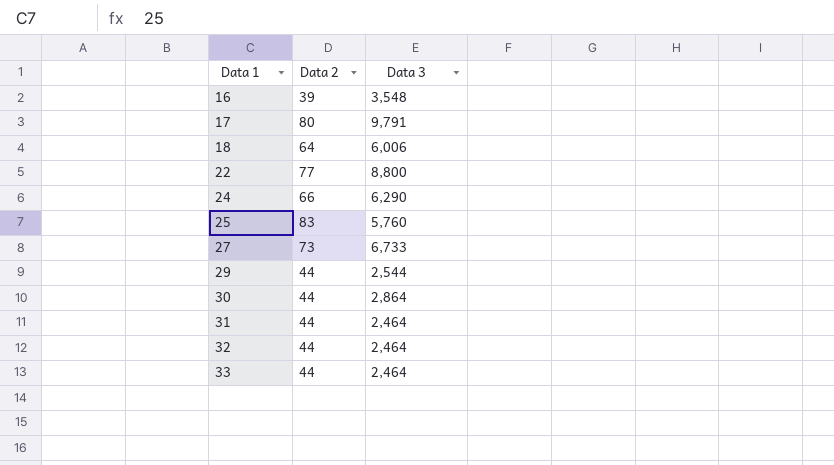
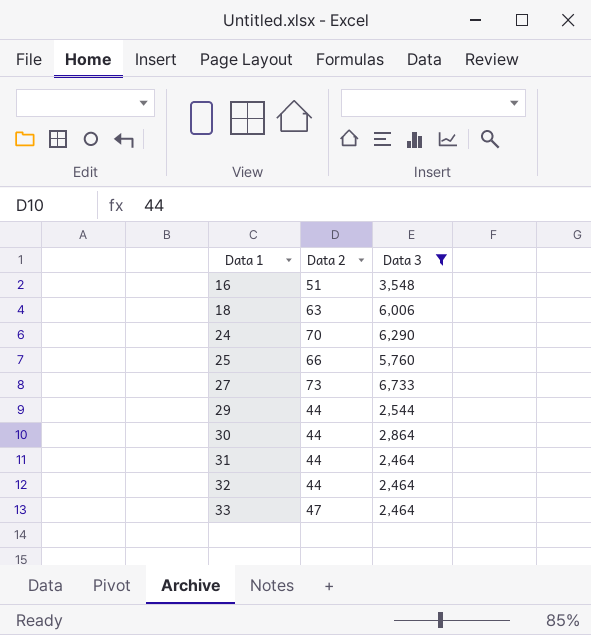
filter: none -> Data 3 <= 6,733
16 | Data 2: 39 -> 51
18 | Data 2: 64 -> 63
24 | Data 2: 66 -> 70
25 | Data 2: 83 -> 66
33 | Data 2: 44 -> 47

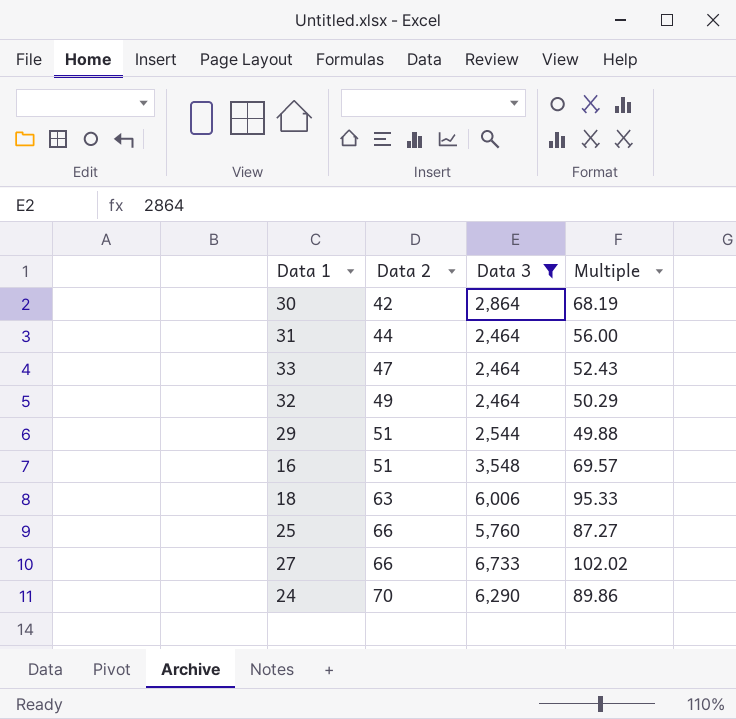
row order: Data 1 ascending -> Data 2 ascending
column Multiple | formula: none -> [Data 3] / [Data 2]
30 | Data 2: 44 -> 42
32 | Data 2: 44 -> 49
29 | Data 2: 44 -> 51
27 | Data 2: 73 -> 66

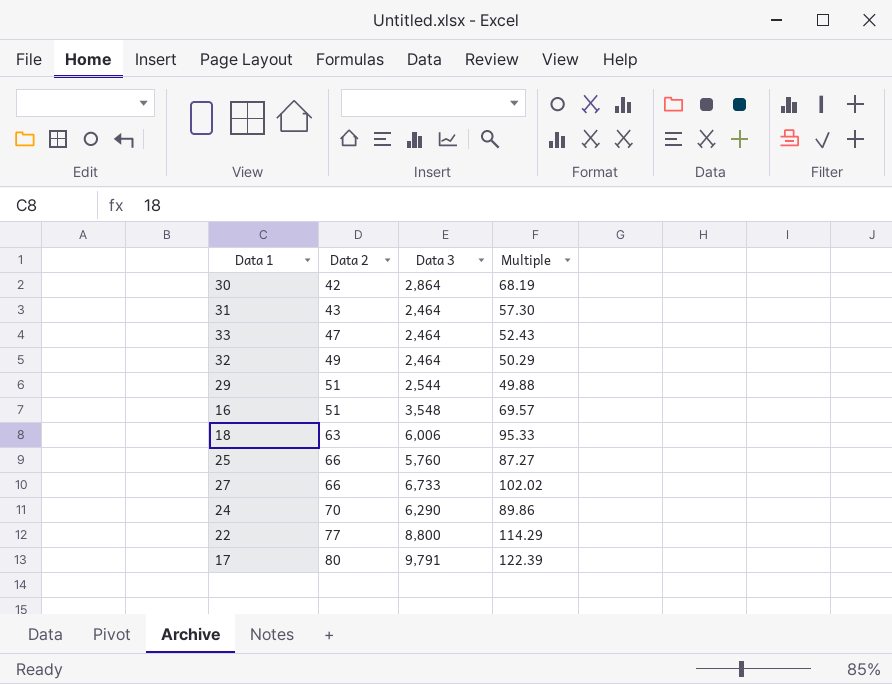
filter: Data 3 <= 6,733 -> none
31 | Data 2: 44 -> 43
31 | Multiple: 56.00 -> 57.30

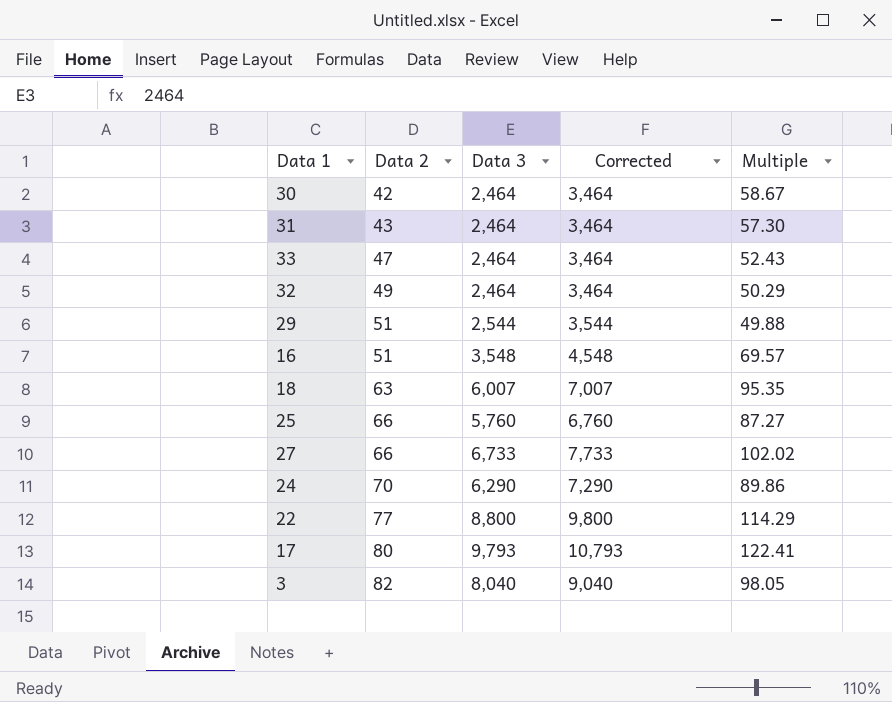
column Corrected | formula: none -> [Data 3] + 1000
30 | Data 3: 2,864 -> 2,464
30 | Multiple: 68.19 -> 58.67
18 | Data 3: 6,006 -> 6,007
18 | Multiple: 95.33 -> 95.35
17 | Data 3: 9,791 -> 9,793
17 | Multiple: 122.39 -> 122.41
row 3: none -> 82 | 8,040 | 9,040 | 98.05

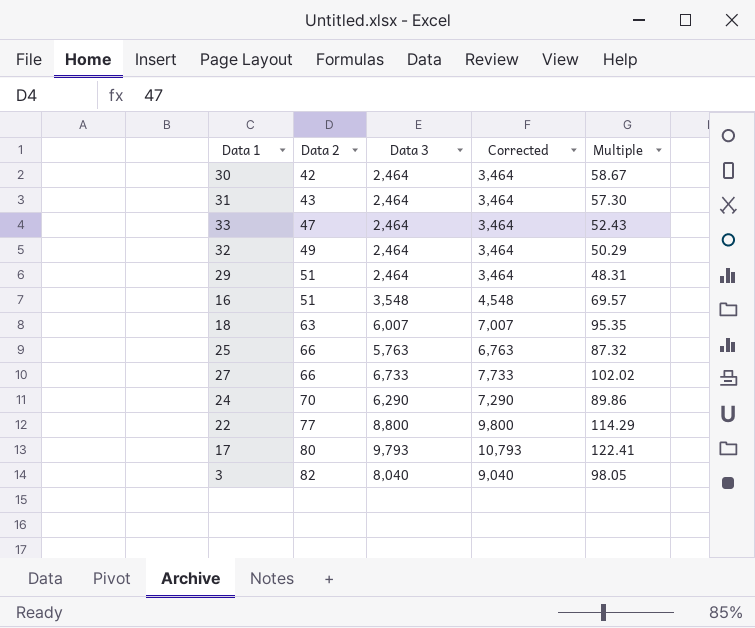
29 | Data 3: 2,544 -> 2,464
29 | Corrected: 3,544 -> 3,464
29 | Multiple: 49.88 -> 48.31
25 | Data 3: 5,760 -> 5,763
25 | Corrected: 6,760 -> 6,763
25 | Multiple: 87.27 -> 87.32

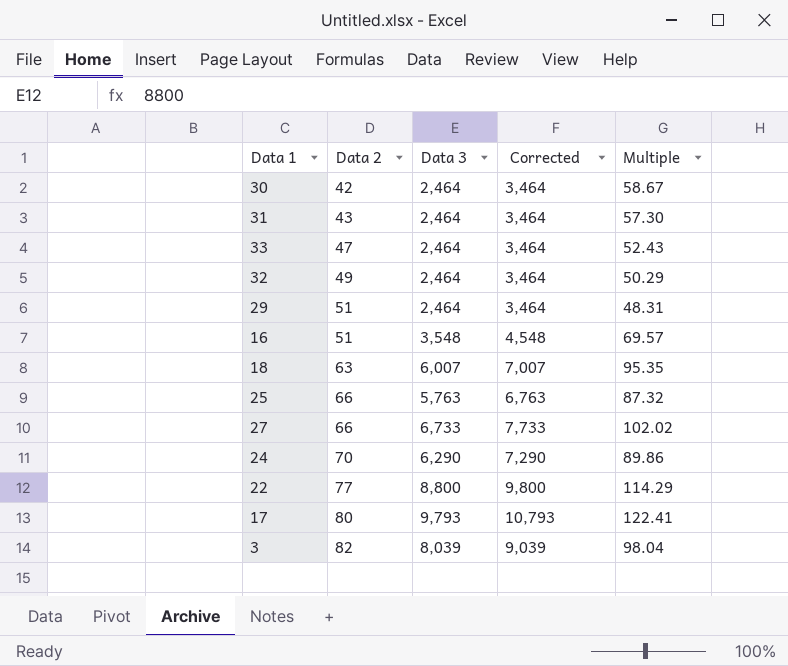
3 | Data 3: 8,040 -> 8,039
3 | Corrected: 9,040 -> 9,039
3 | Multiple: 98.05 -> 98.04

